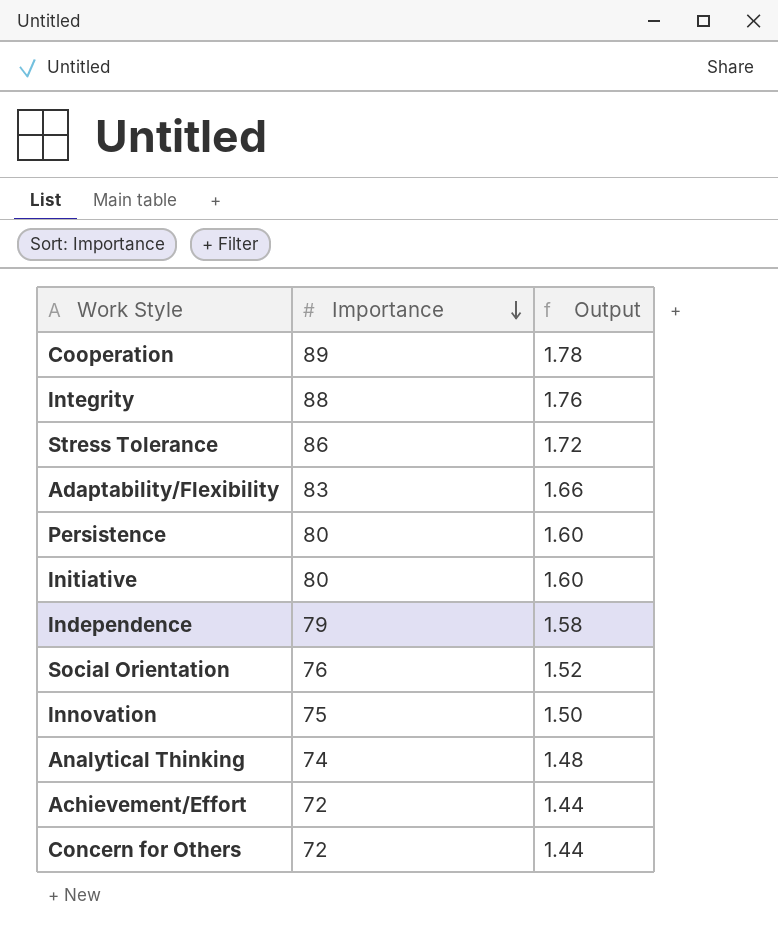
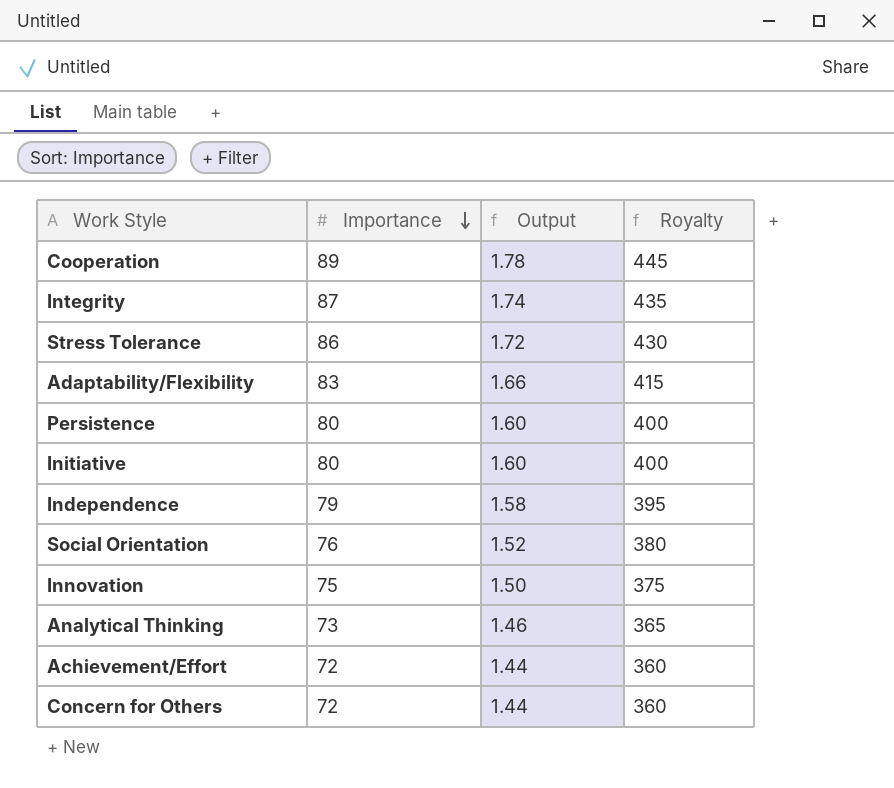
column Royalty | formula: none -> [Importance] * 5
Integrity | Importance: 88 -> 87
Integrity | Output: 1.76 -> 1.74
Analytical Thinking | Importance: 74 -> 73
Analytical Thinking | Output: 1.48 -> 1.46

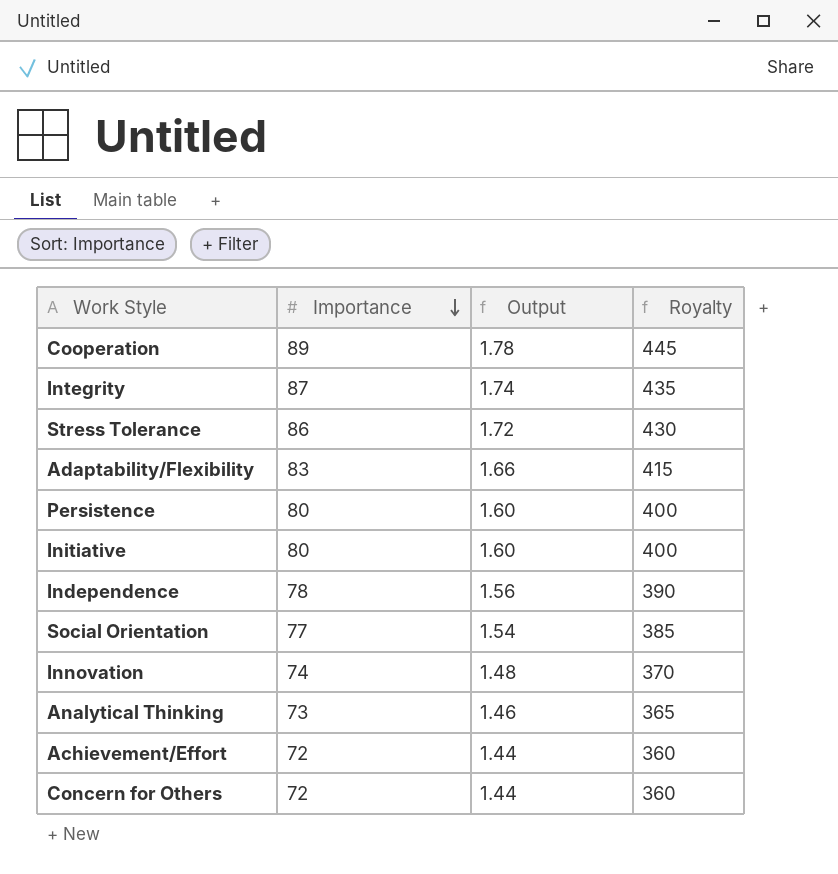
Independence | Importance: 79 -> 78
Independence | Output: 1.58 -> 1.56
Independence | Royalty: 395 -> 390
Social Orientation | Importance: 76 -> 77
Social Orientation | Output: 1.52 -> 1.54
Social Orientation | Royalty: 380 -> 385
Innovation | Importance: 75 -> 74
Innovation | Output: 1.50 -> 1.48
Innovation | Royalty: 375 -> 370

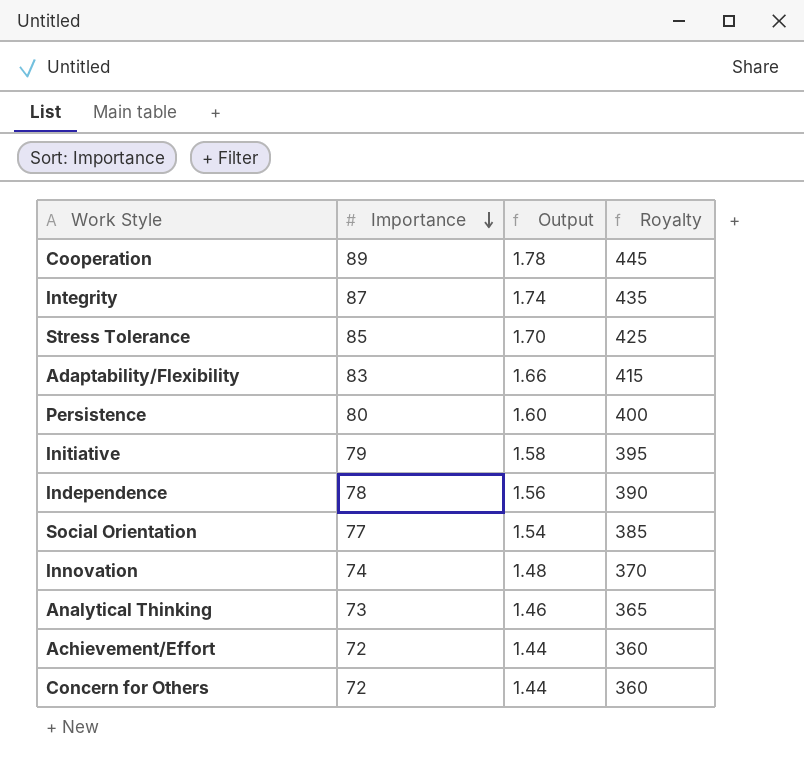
Stress Tolerance | Importance: 86 -> 85
Stress Tolerance | Output: 1.72 -> 1.70
Stress Tolerance | Royalty: 430 -> 425
Initiative | Importance: 80 -> 79
Initiative | Output: 1.60 -> 1.58
Initiative | Royalty: 400 -> 395

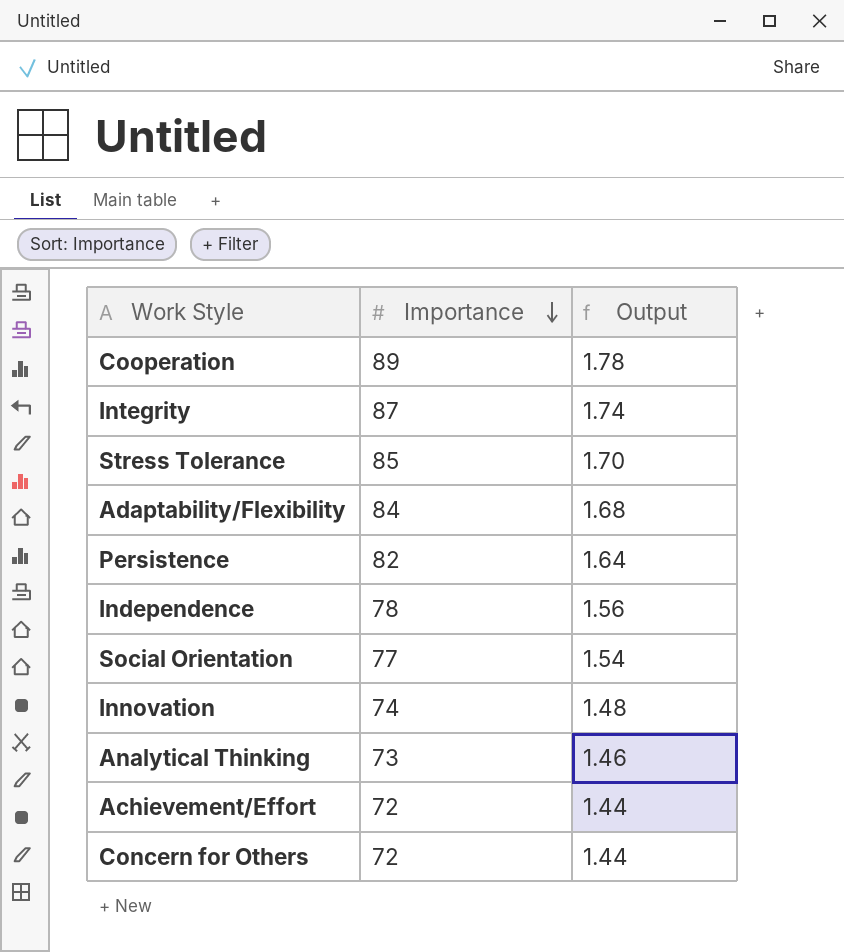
column Royalty | formula: [Importance] * 5 -> none
row Initiative: 79 | 1.58 | 395 -> none
Adaptability/Flexibility | Importance: 83 -> 84
Adaptability/Flexibility | Output: 1.66 -> 1.68
Persistence | Importance: 80 -> 82
Persistence | Output: 1.60 -> 1.64

